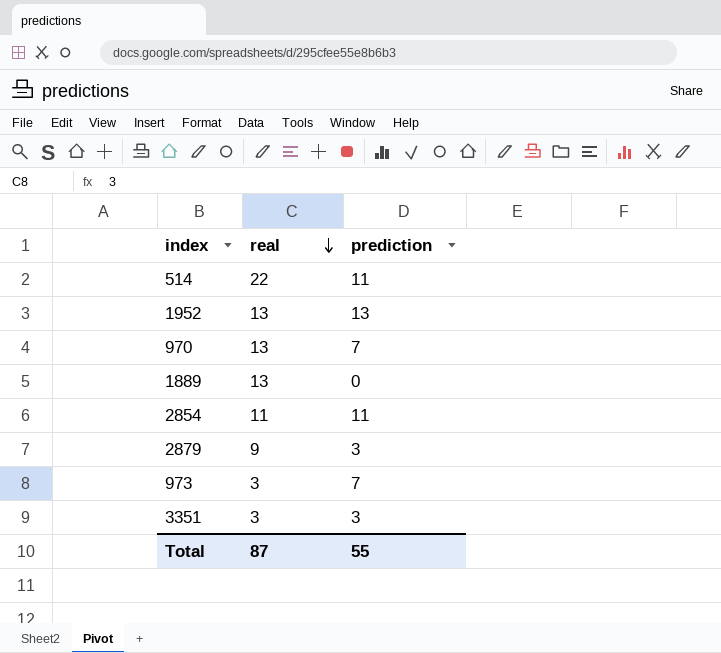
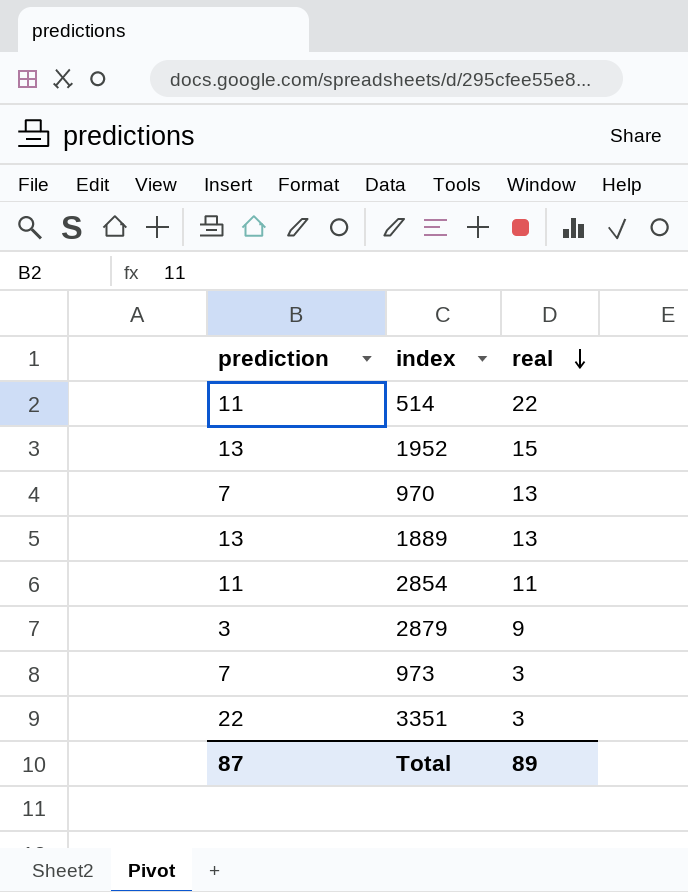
column prediction | position: 3 -> 1
1952 | real: 13 -> 15
1889 | prediction: 0 -> 13
3351 | prediction: 3 -> 22
Total | prediction: 55 -> 87
Total | real: 87 -> 89

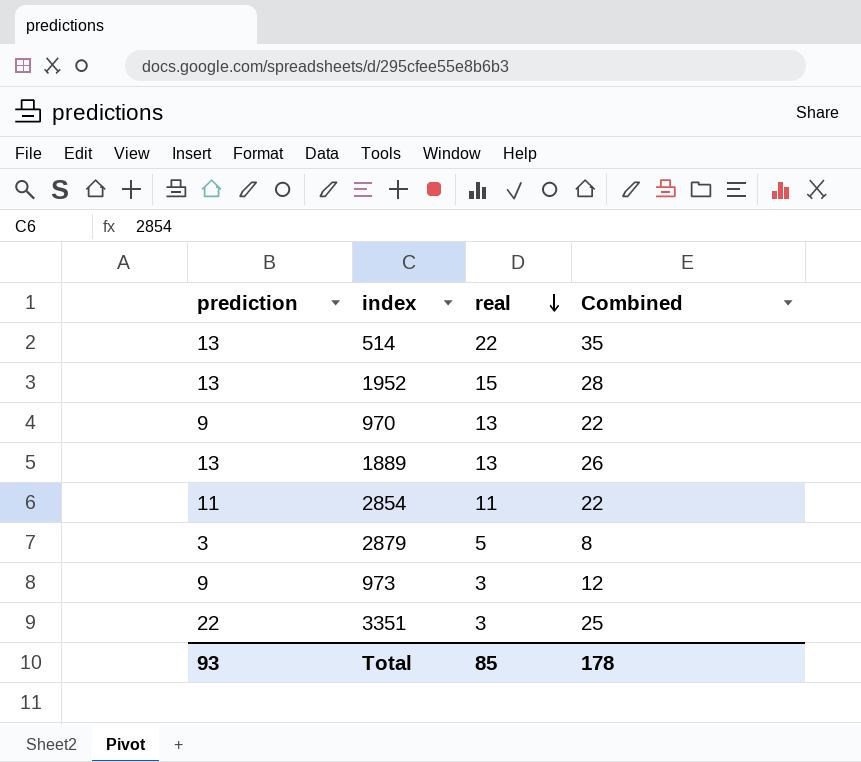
column Combined | formula: none -> [prediction] + [real]
514 | prediction: 11 -> 13
970 | prediction: 7 -> 9
2879 | real: 9 -> 5
973 | prediction: 7 -> 9
Total | prediction: 87 -> 93
Total | real: 89 -> 85

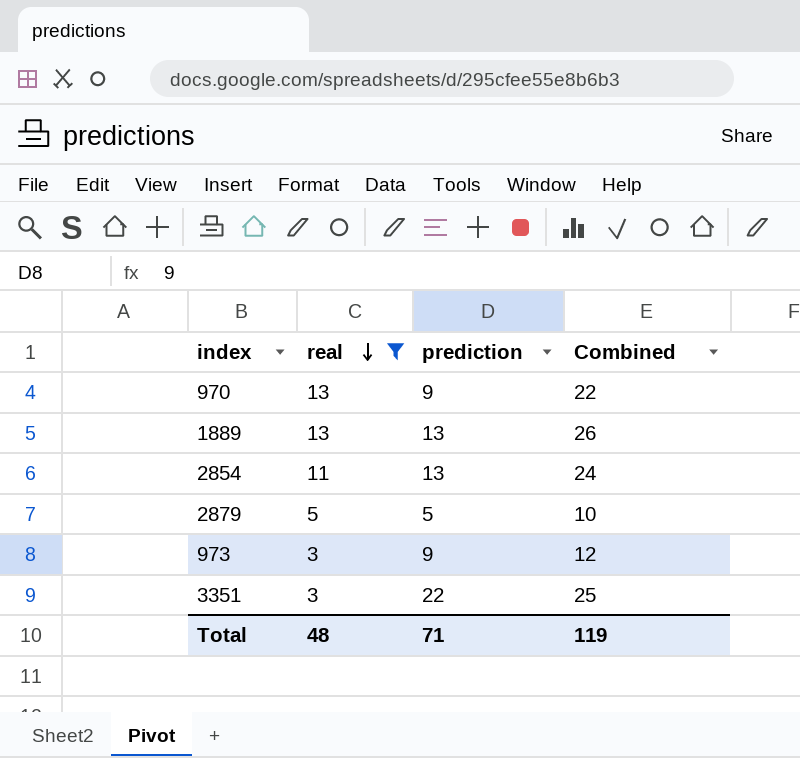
filter: none -> real <= 13
column prediction | position: 1 -> 3
2854 | prediction: 11 -> 13
2854 | Combined: 22 -> 24
2879 | prediction: 3 -> 5
2879 | Combined: 8 -> 10
Total | real: 85 -> 48
Total | prediction: 93 -> 71
Total | Combined: 178 -> 119

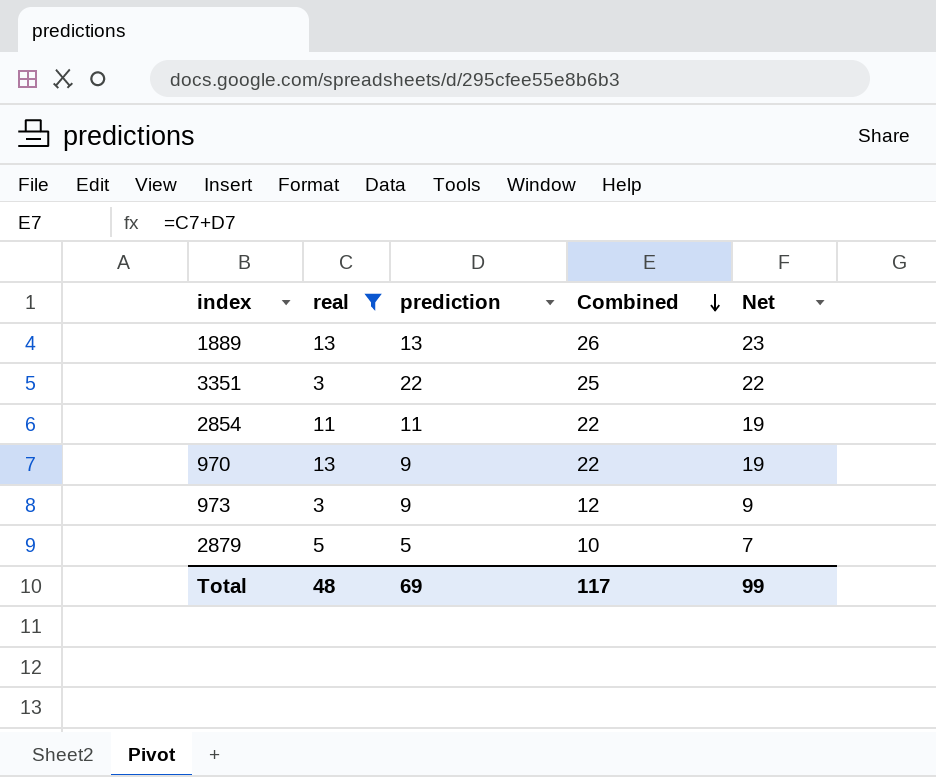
row order: real descending -> Combined descending
column Net | formula: none -> [Combined] - 3
2854 | prediction: 13 -> 11
2854 | Combined: 24 -> 22
Total | prediction: 71 -> 69
Total | Combined: 119 -> 117

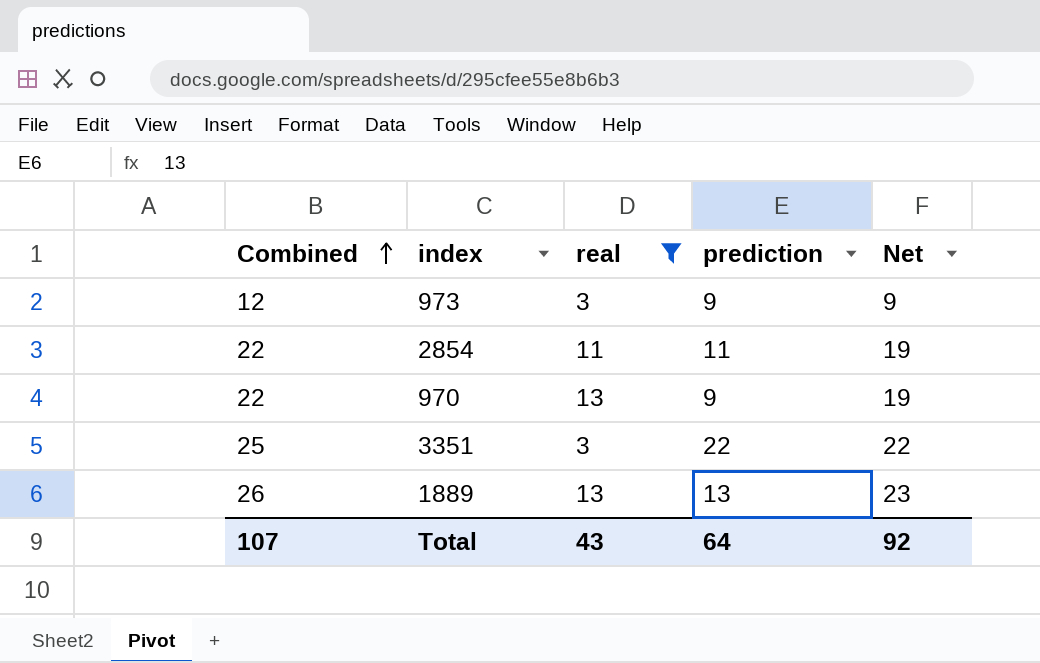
row order: Combined descending -> Combined ascending
column Combined | position: 4 -> 1
row 2879: 5 | 5 | 10 | 7 -> none
Total | Combined: 117 -> 107
Total | real: 48 -> 43
Total | prediction: 69 -> 64
Total | Net: 99 -> 92

